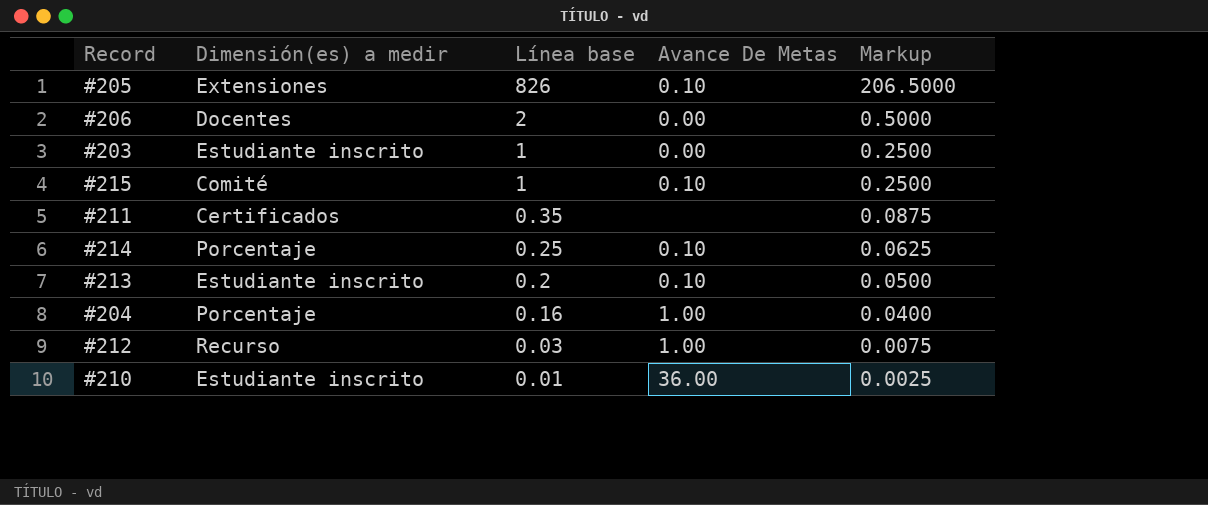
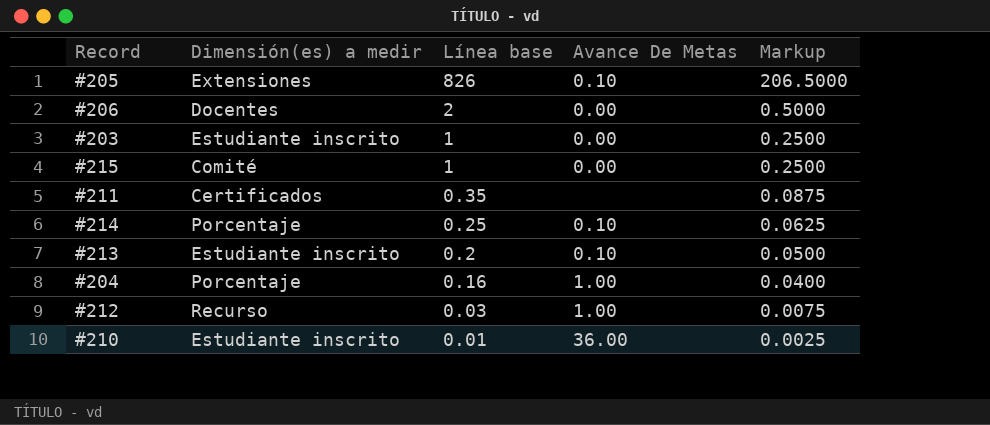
#215 | Avance De Metas: 0.10 -> 0.00

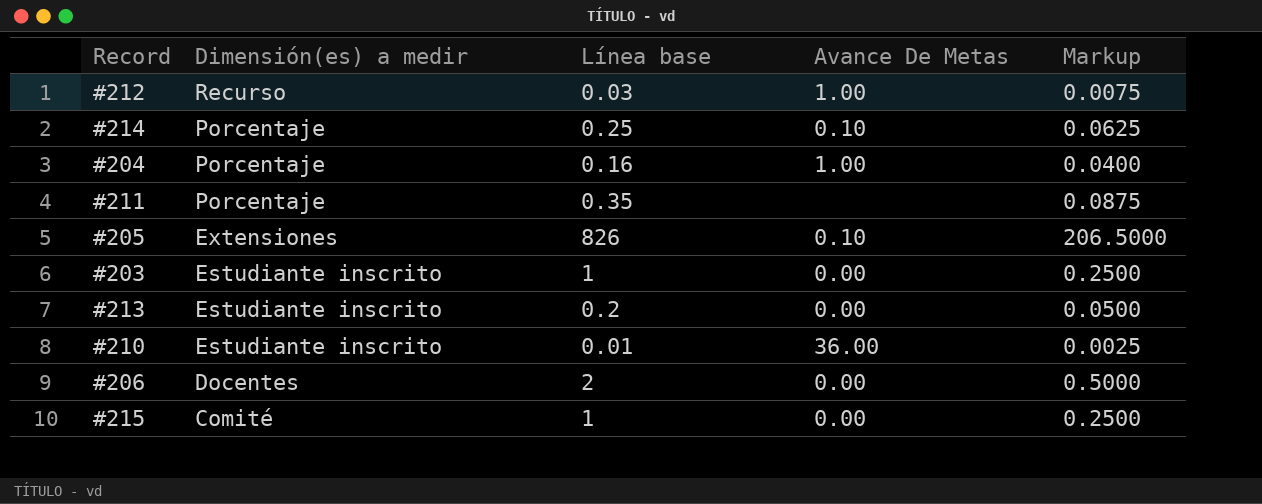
row order: Línea base descending -> Dimensión(es) a medir descending
#211 | Dimensión(es) a medir: Certificados -> Porcentaje
#213 | Avance De Metas: 0.10 -> 0.00

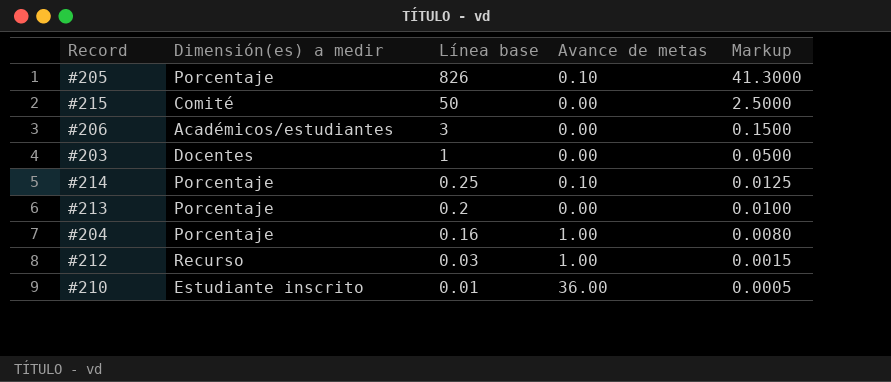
row order: Dimensión(es) a medir descending -> Línea base descending
column name: Avance De Metas -> Avance de metas
column Markup | formula: [Línea base] * 0.25 -> [Línea base] * 0.05
row #211: Porcentaje | 0.35 | none | 0.0875 -> none
#205 | Dimensión(es) a medir: Extensiones -> Porcentaje
#215 | Línea base: 1 -> 50
#206 | Dimensión(es) a medir: Docentes -> Académicos/estudiantes
#206 | Línea base: 2 -> 3
#203 | Dimensión(es) a medir: Estudiante inscrito -> Docentes
#213 | Dimensión(es) a medir: Estudiante inscrito -> Porcentaje

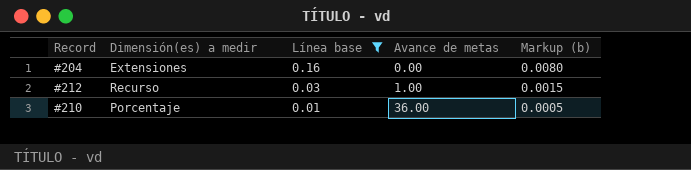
filter: none -> Línea base <= 0.16
column name: Markup -> Markup (b)
#204 | Dimensión(es) a medir: Porcentaje -> Extensiones
#204 | Avance de metas: 1.00 -> 0.00
#210 | Dimensión(es) a medir: Estudiante inscrito -> Porcentaje

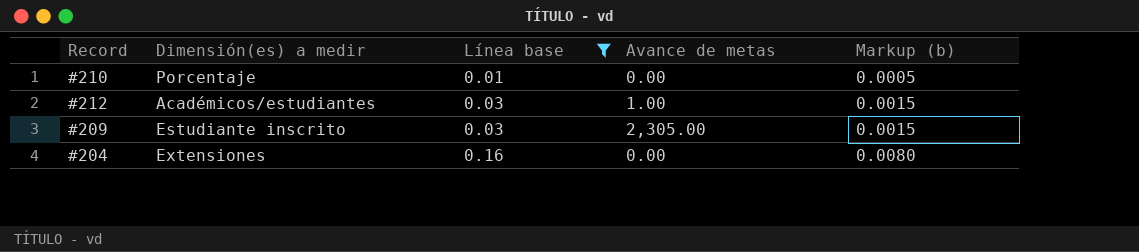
row order: Línea base descending -> Línea base ascending
#210 | Avance de metas: 36.00 -> 0.00
#212 | Dimensión(es) a medir: Recurso -> Académicos/estudiantes
row #209: none -> Estudiante inscrito | 0.03 | 2,305.00 | 0.0015

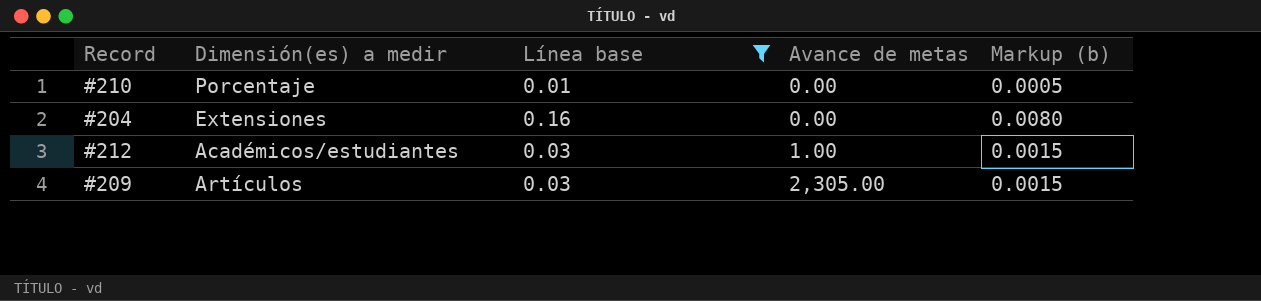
row order: Línea base ascending -> Avance de metas ascending
#209 | Dimensión(es) a medir: Estudiante inscrito -> Artículos

